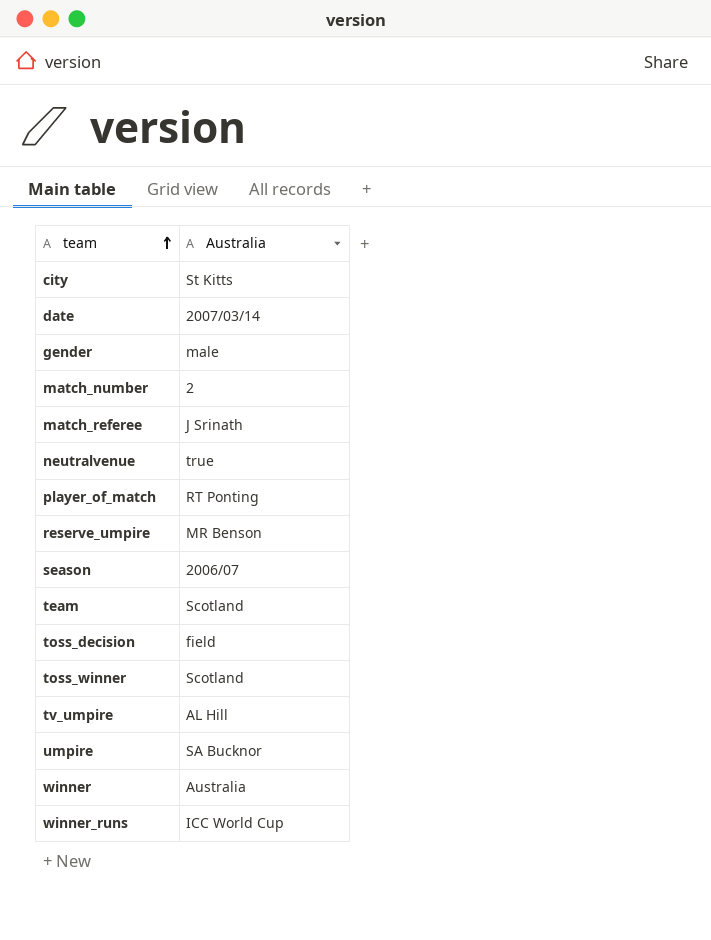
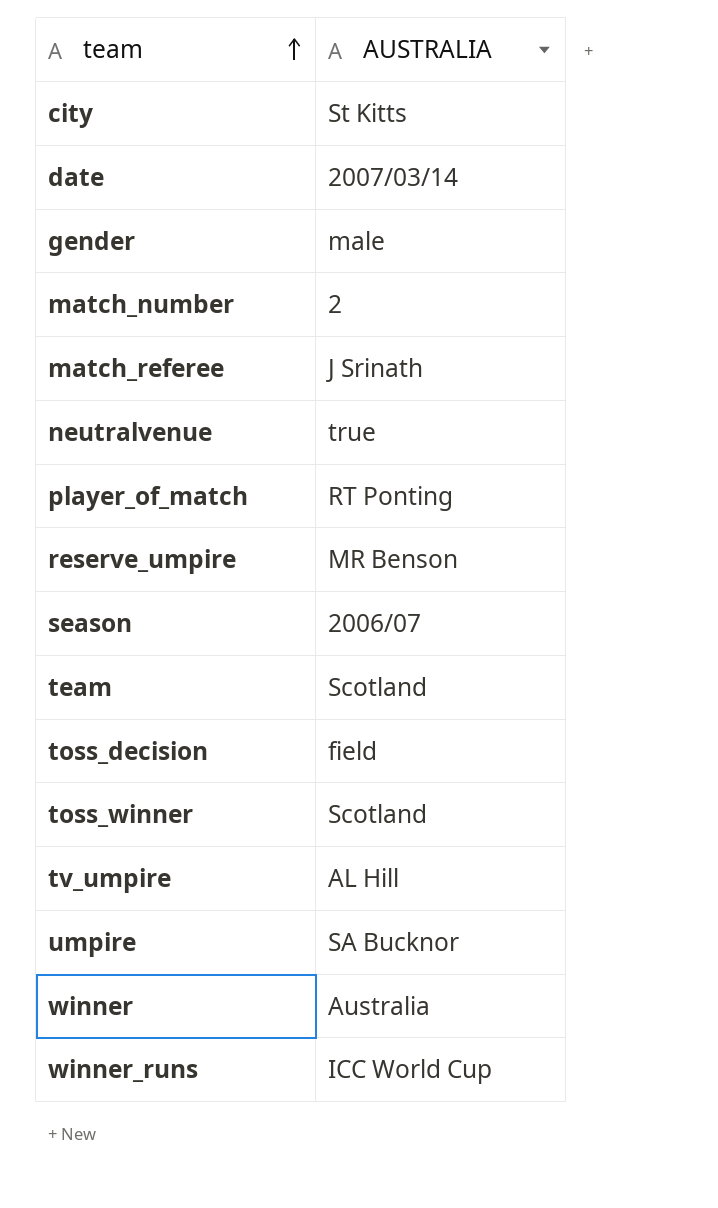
column name: Australia -> AUSTRALIA

